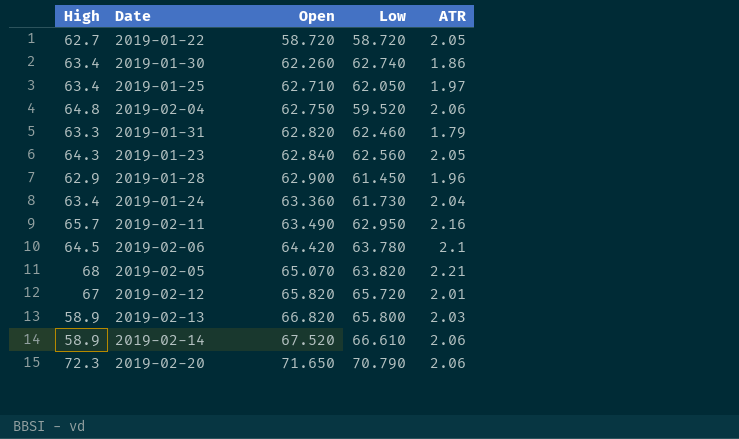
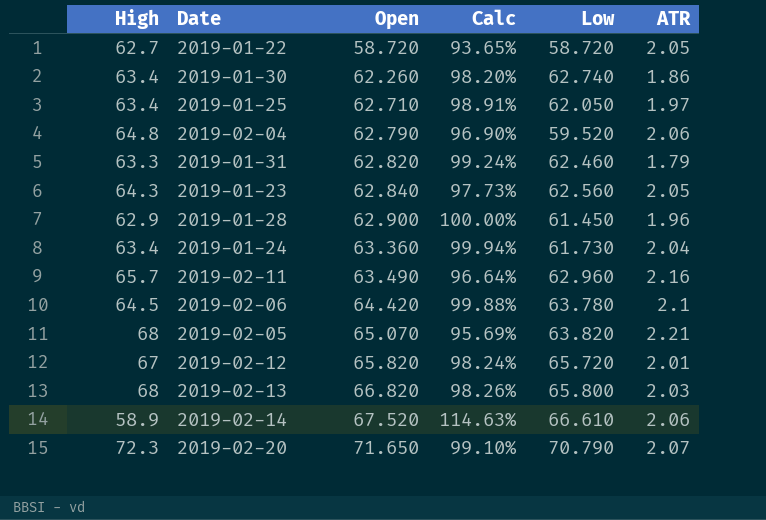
column Calc | formula: none -> [Open] / [High]
2019-02-04 | Open: 62.750 -> 62.790
2019-02-11 | Low: 62.950 -> 62.960
2019-02-13 | High: 58.9 -> 68
2019-02-20 | ATR: 2.06 -> 2.07

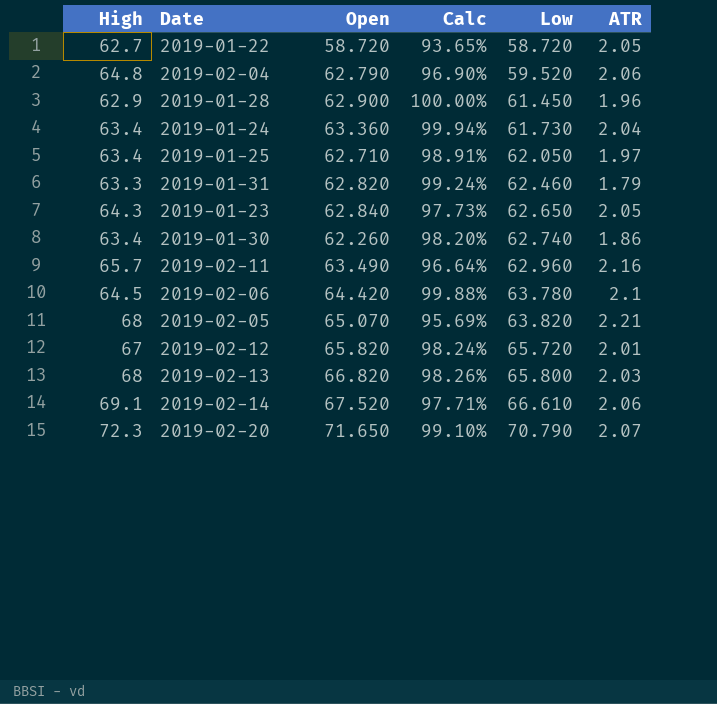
row order: Open ascending -> Low ascending
2019-01-23 | Low: 62.560 -> 62.650
2019-02-14 | High: 58.9 -> 69.1
2019-02-14 | Calc: 114.63% -> 97.71%

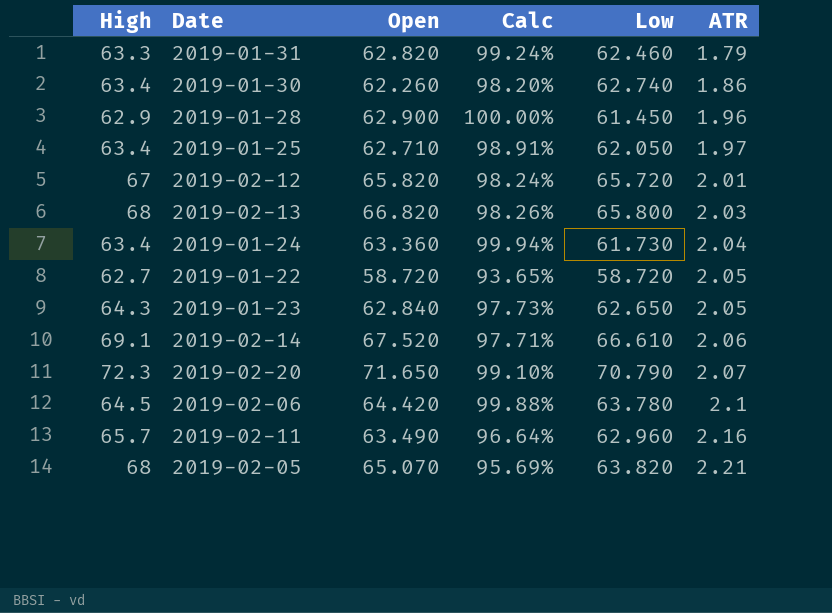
row order: Low ascending -> ATR ascending
row 2019-02-04: 64.8 | 62.790 | 96.90% | 59.520 | 2.06 -> none

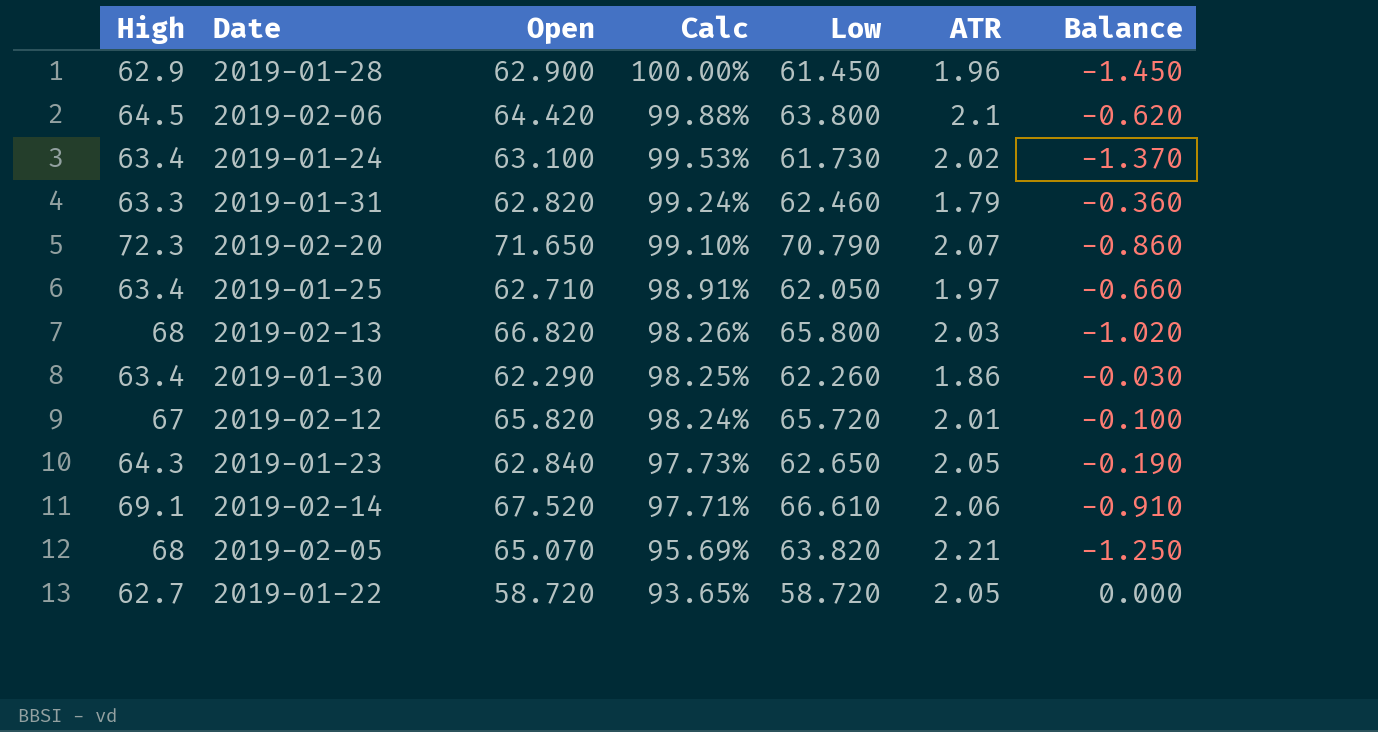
row order: ATR ascending -> Calc descending
column Balance | formula: none -> [Low] - [Open]
row 2019-02-11: 65.7 | 63.490 | 96.64% | 62.960 | 2.16 -> none
2019-02-06 | Low: 63.780 -> 63.800
2019-01-24 | Open: 63.360 -> 63.100
2019-01-24 | Calc: 99.94% -> 99.53%
2019-01-24 | ATR: 2.04 -> 2.02
2019-01-30 | Open: 62.260 -> 62.290
2019-01-30 | Calc: 98.20% -> 98.25%
2019-01-30 | Low: 62.740 -> 62.260

